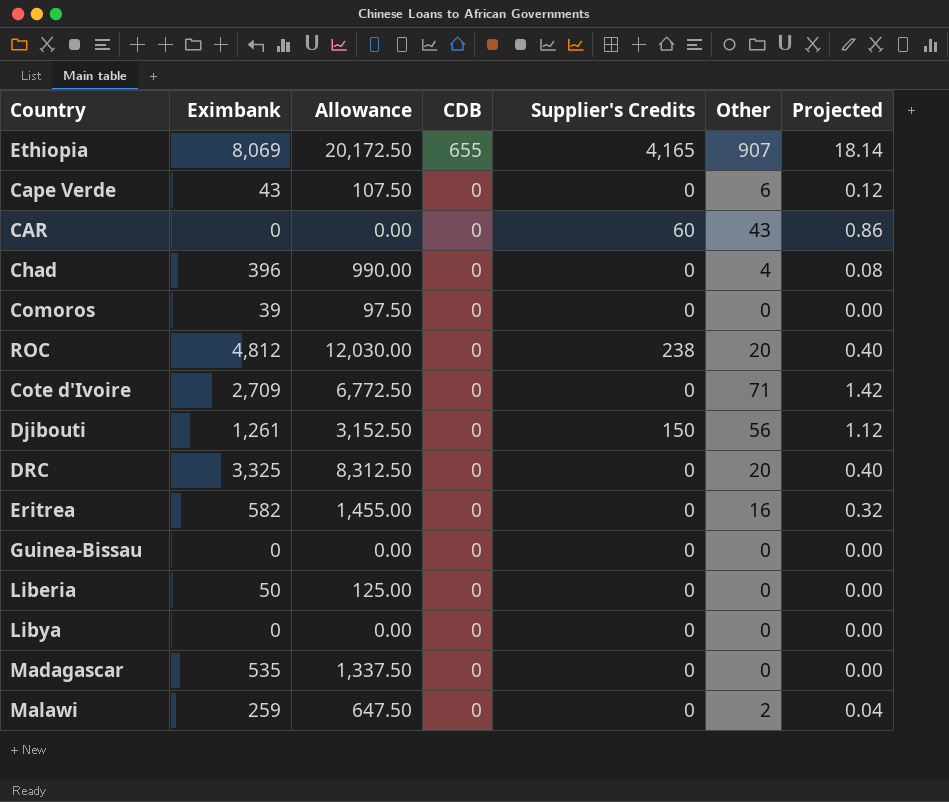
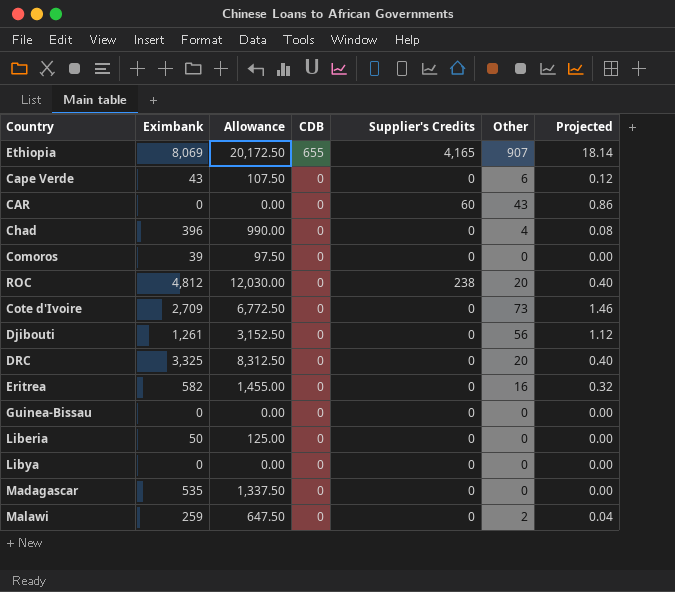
Cote d'Ivoire | Other: 71 -> 73
Cote d'Ivoire | Projected: 1.42 -> 1.46
Djibouti | Supplier's Credits: 150 -> 0

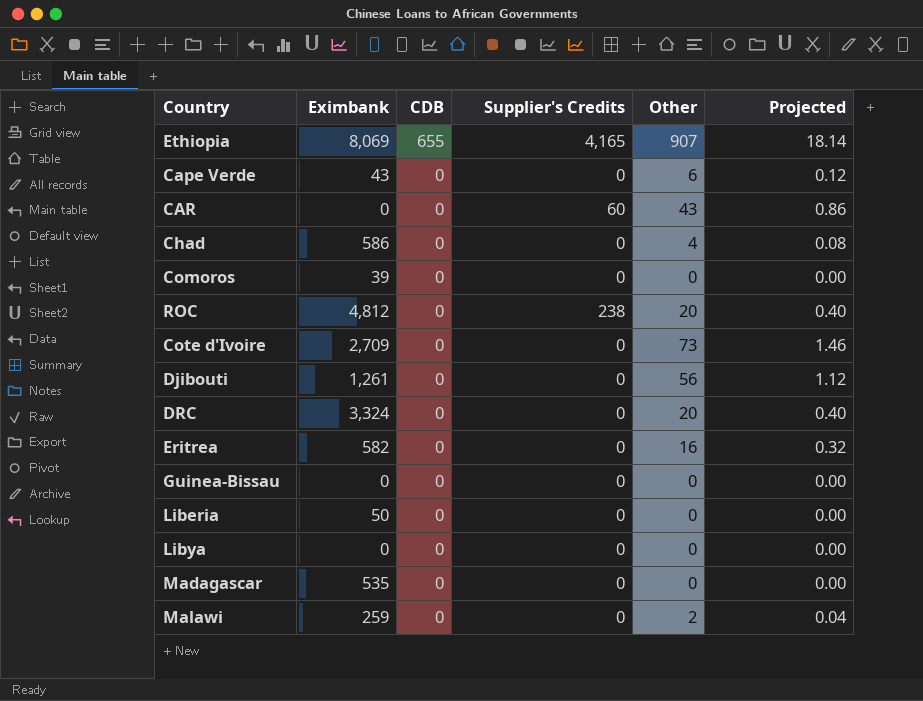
column Allowance | formula: [Eximbank] * 2.5 -> none
Chad | Eximbank: 396 -> 586
DRC | Eximbank: 3,325 -> 3,324

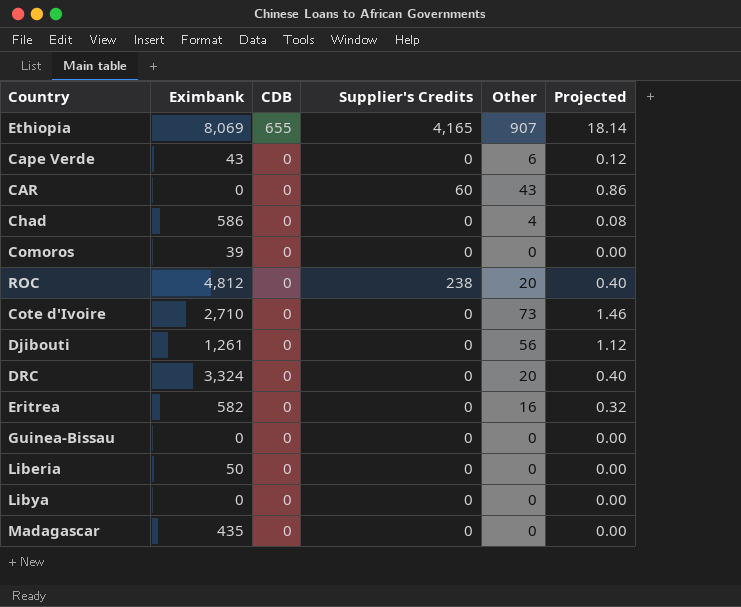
row Malawi: 259 | 0 | 0 | 2 | 0.04 -> none
Cote d'Ivoire | Eximbank: 2,709 -> 2,710
Madagascar | Eximbank: 535 -> 435

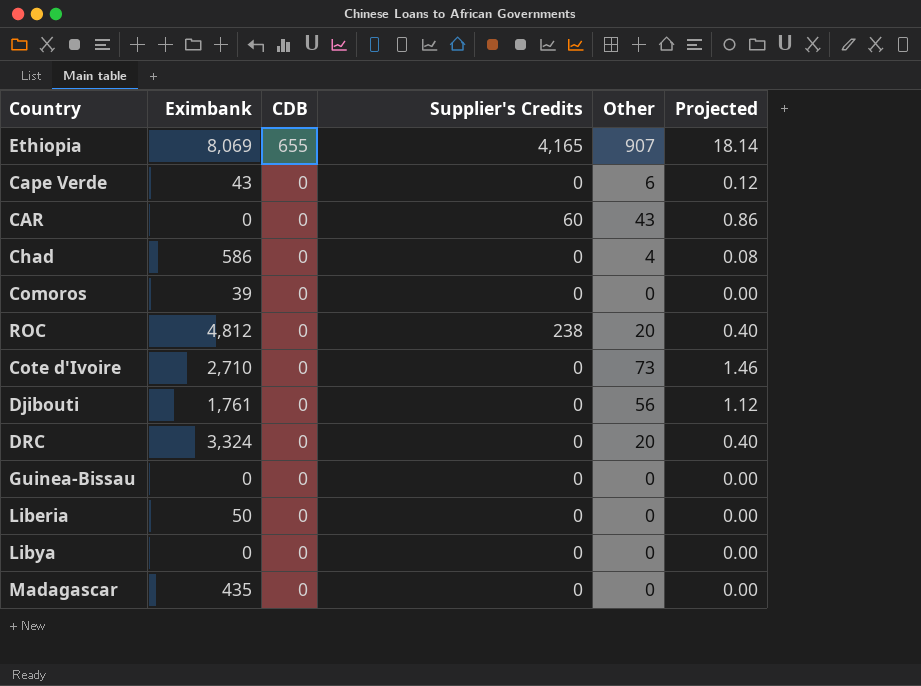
row Eritrea: 582 | 0 | 0 | 16 | 0.32 -> none
Djibouti | Eximbank: 1,261 -> 1,761

